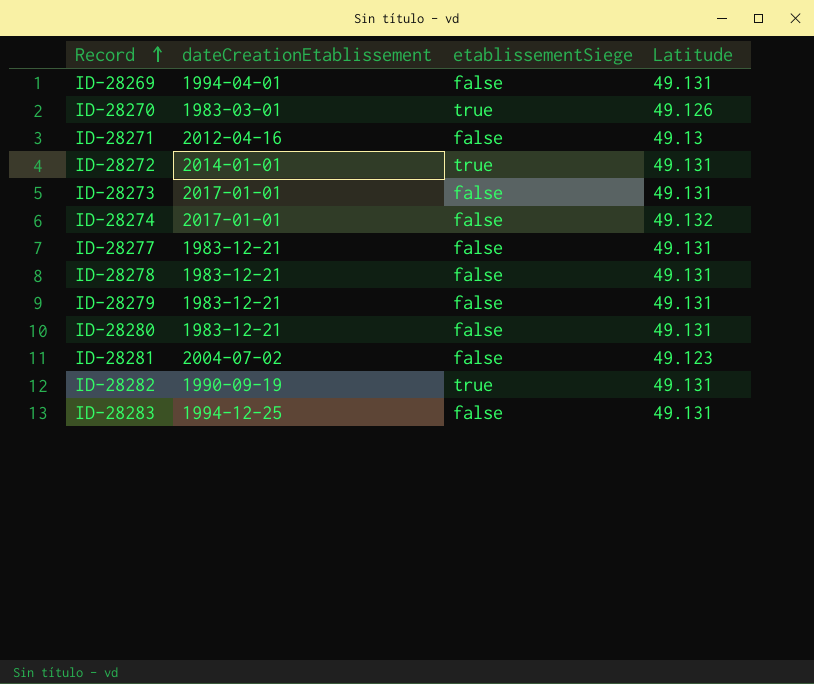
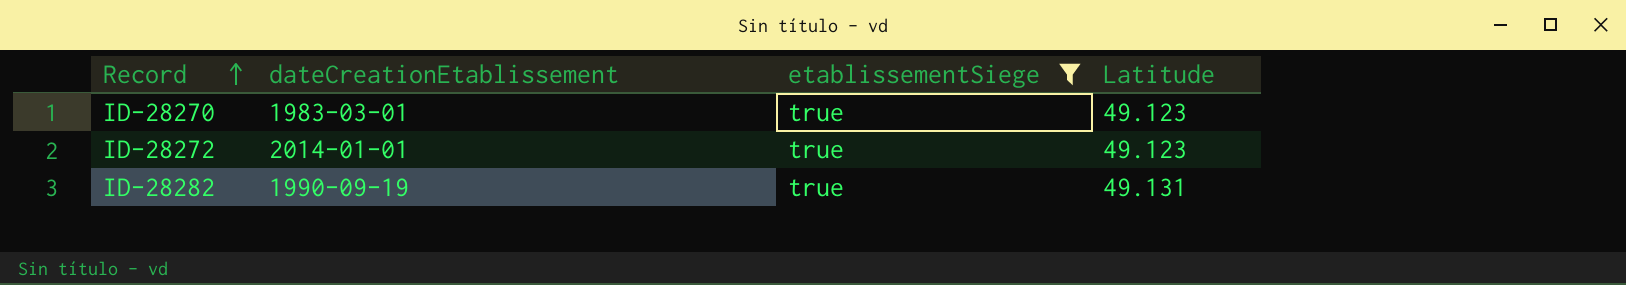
filter: none -> etablissementSiege = true
ID-28270 | Latitude: 49.126 -> 49.123
ID-28272 | Latitude: 49.131 -> 49.123

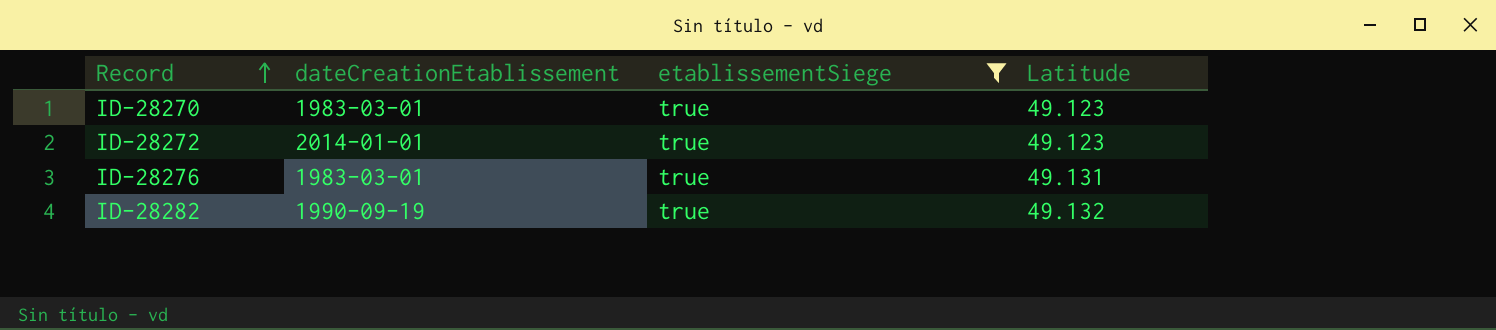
row ID-28276: none -> 1983-03-01 | true | 49.131
ID-28282 | Latitude: 49.131 -> 49.132

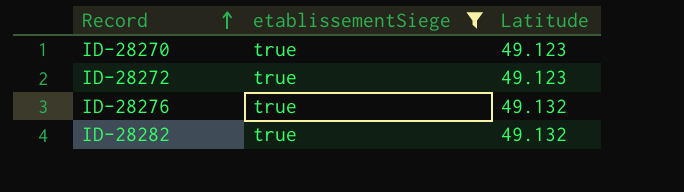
column dateCreationEtablissement | position: 2 -> none
ID-28276 | Latitude: 49.131 -> 49.132

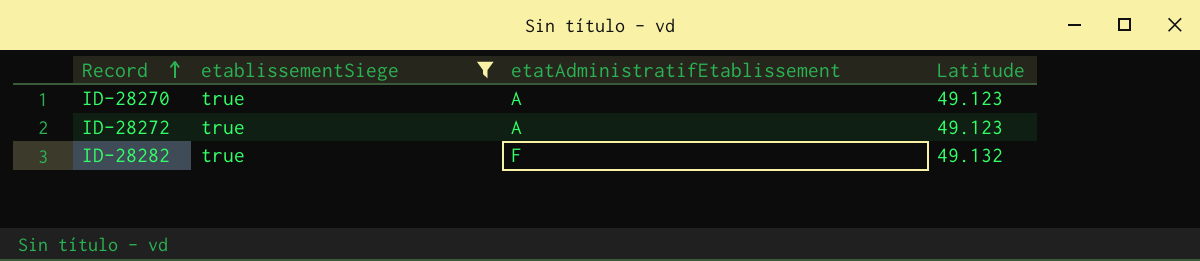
column etatAdministratifEtablissement | position: none -> 3
row ID-28276: true | 49.132 -> none

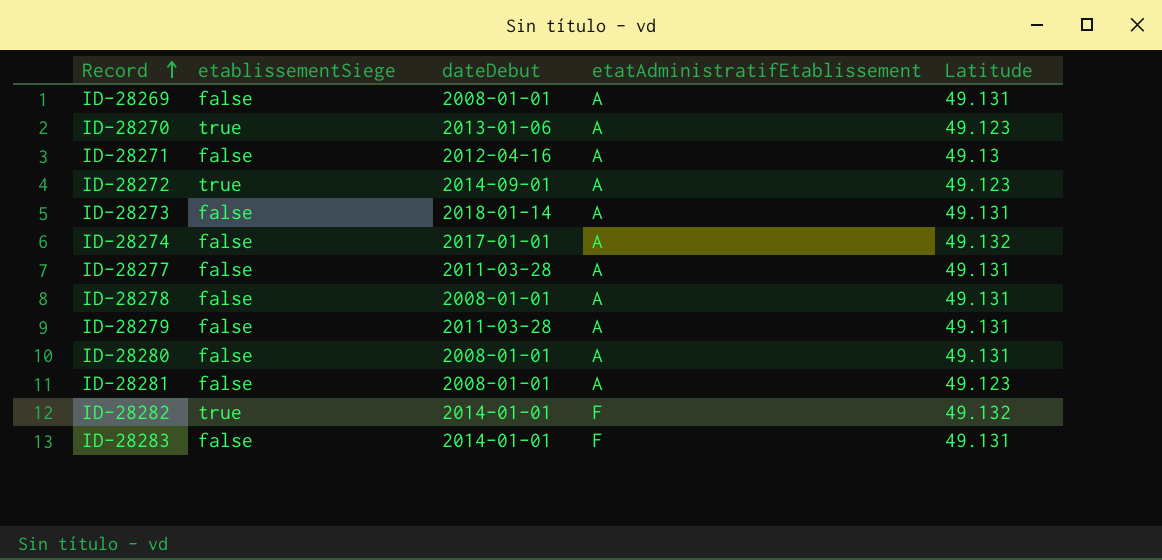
filter: etablissementSiege = true -> none
column dateDebut | position: none -> 3

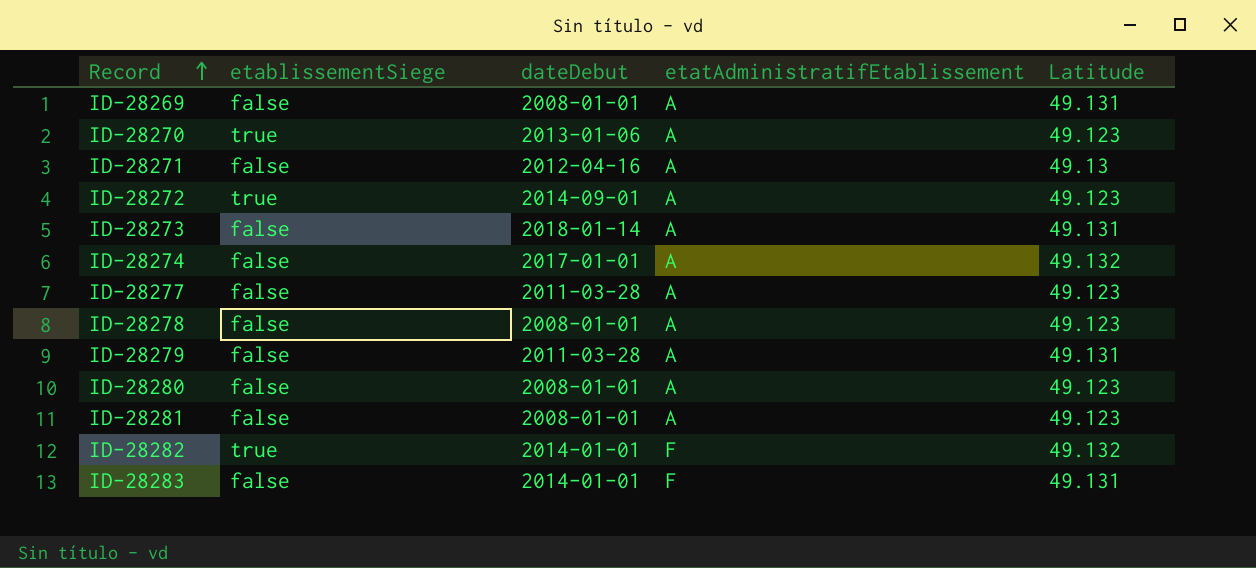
ID-28277 | Latitude: 49.131 -> 49.123
ID-28278 | Latitude: 49.131 -> 49.123
ID-28280 | Latitude: 49.131 -> 49.123

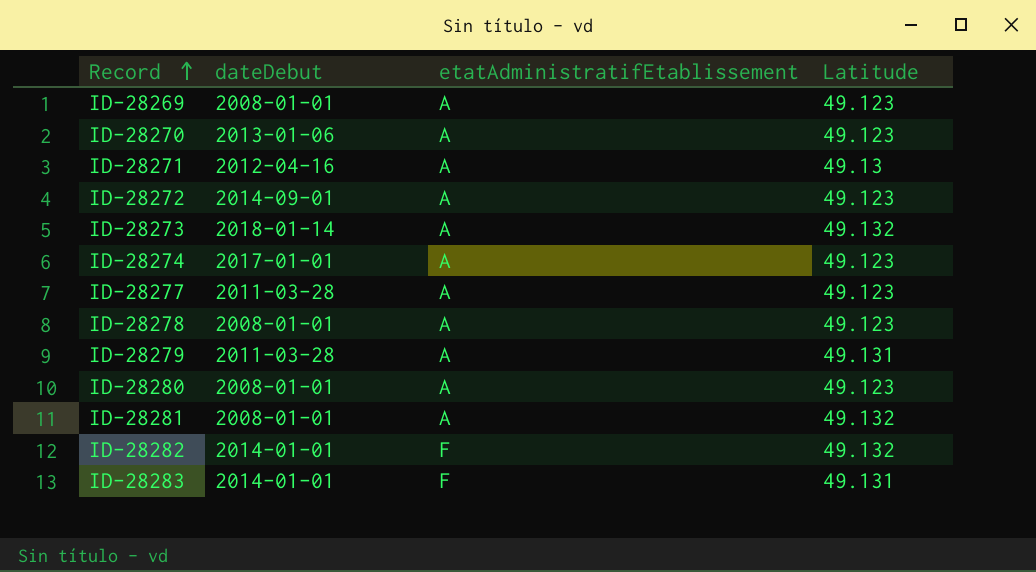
column etablissementSiege | position: 2 -> none
ID-28269 | Latitude: 49.131 -> 49.123
ID-28273 | Latitude: 49.131 -> 49.132
ID-28274 | Latitude: 49.132 -> 49.123
ID-28281 | Latitude: 49.123 -> 49.132

